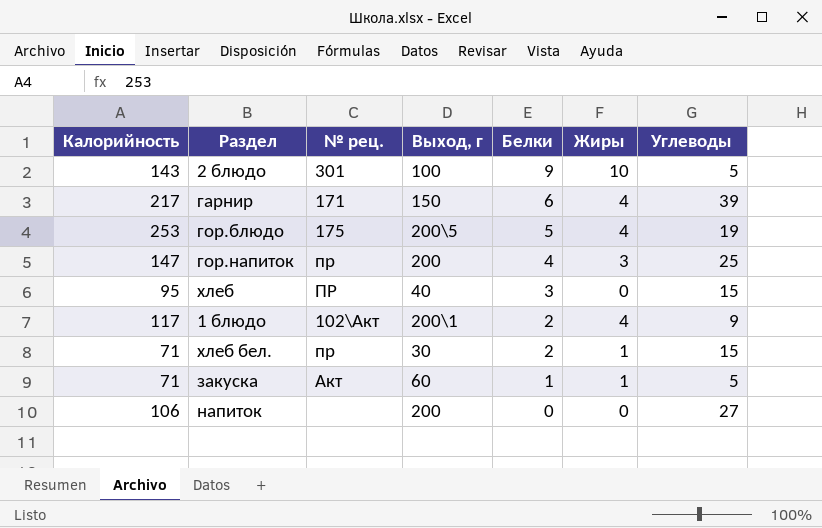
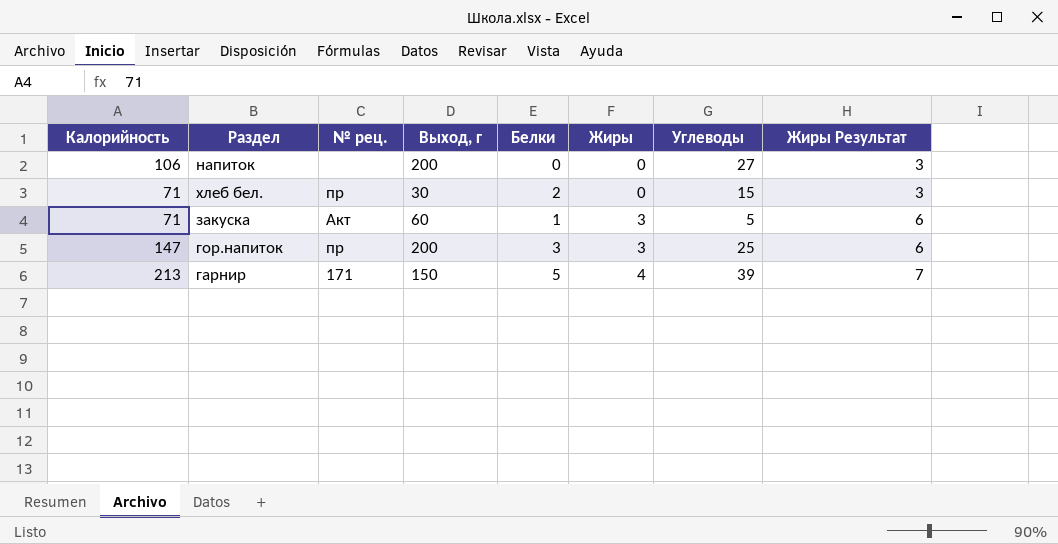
row order: Белки descending -> Жиры ascending
column Жиры Результат | formula: none -> [Жиры] + 3
row 2 блюдо: 143 | 301 | 100 | 9 | 10 | 5 -> none
row гор.блюдо: 253 | 175 | 200\5 | 5 | 4 | 19 -> none
row хлеб: 95 | ПР | 40 | 3 | 0 | 15 -> none
row 1 блюдо: 117 | 102\Акт | 200\1 | 2 | 4 | 9 -> none
хлеб бел. | Жиры: 1 -> 0
закуска | Жиры: 1 -> 3
гор.напиток | Белки: 4 -> 3
гарнир | Калорийность: 217 -> 213
гарнир | Белки: 6 -> 5

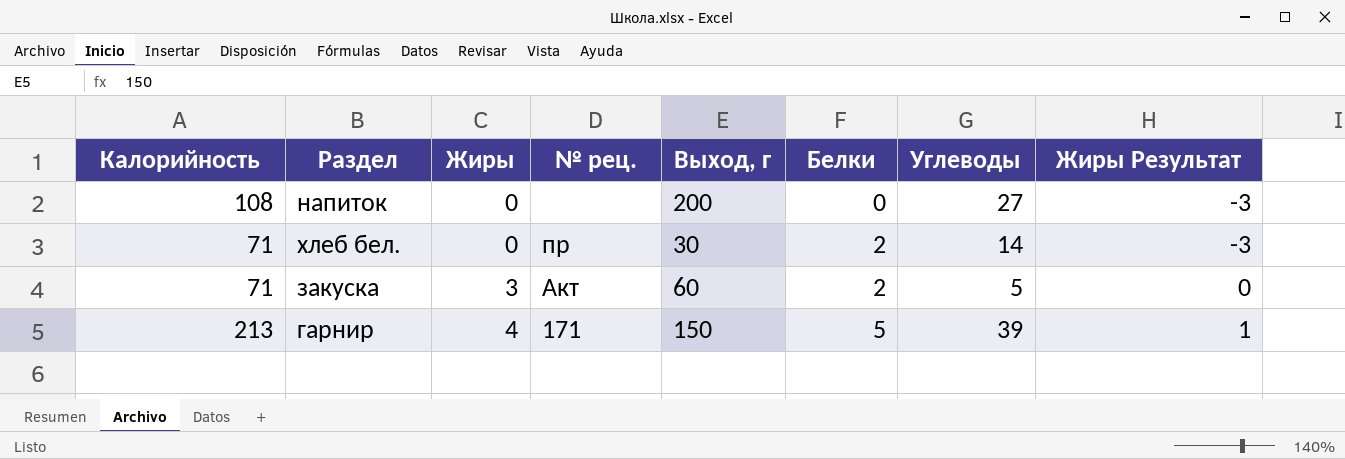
column Жиры | position: 6 -> 3
column Жиры Результат | formula: [Жиры] + 3 -> [Жиры] - 3
row гор.напиток: 147 | пр | 200 | 3 | 3 | 25 | 6 -> none
напиток | Калорийность: 106 -> 108
хлеб бел. | Углеводы: 15 -> 14
закуска | Белки: 1 -> 2

